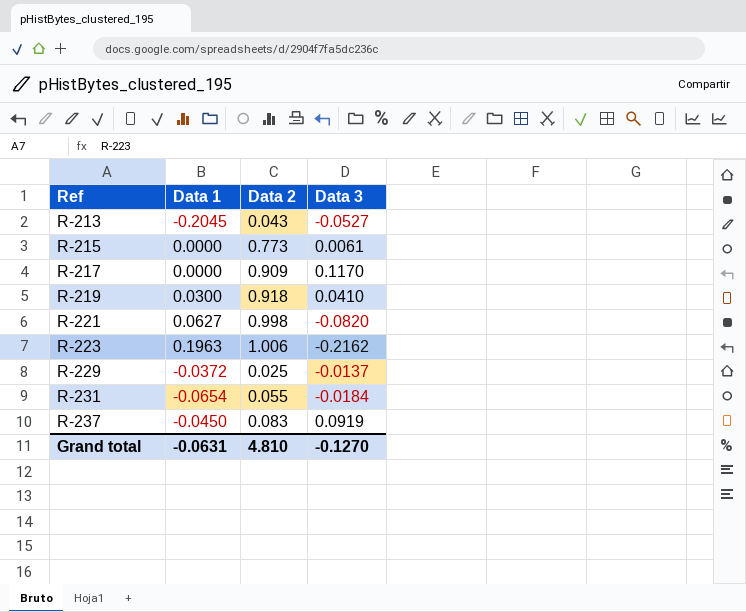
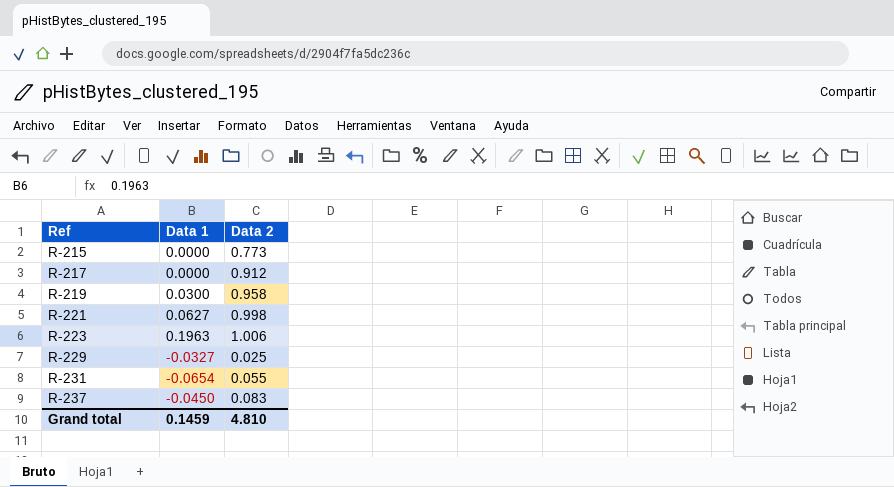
column Data 3 | position: 4 -> none
row R-213: -0.2045 | 0.043 | -0.0527 -> none
R-217 | Data 2: 0.909 -> 0.912
R-219 | Data 2: 0.918 -> 0.958
R-229 | Data 1: -0.0372 -> -0.0327
Grand total | Data 1: -0.0631 -> 0.1459

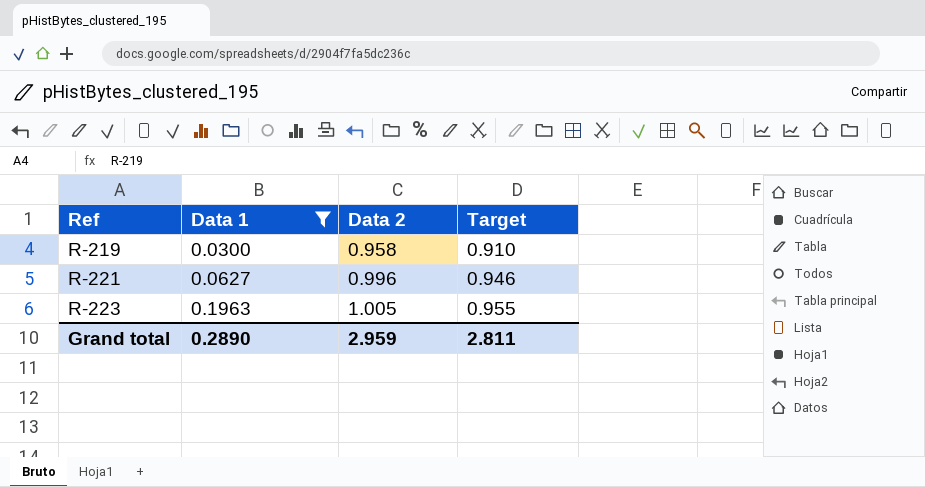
filter: none -> Data 1 >= 0.0300
column Target | formula: none -> [Data 2] * 0.95
R-221 | Data 2: 0.998 -> 0.996
R-223 | Data 2: 1.006 -> 1.005
Grand total | Data 1: 0.1459 -> 0.2890
Grand total | Data 2: 4.810 -> 2.959

